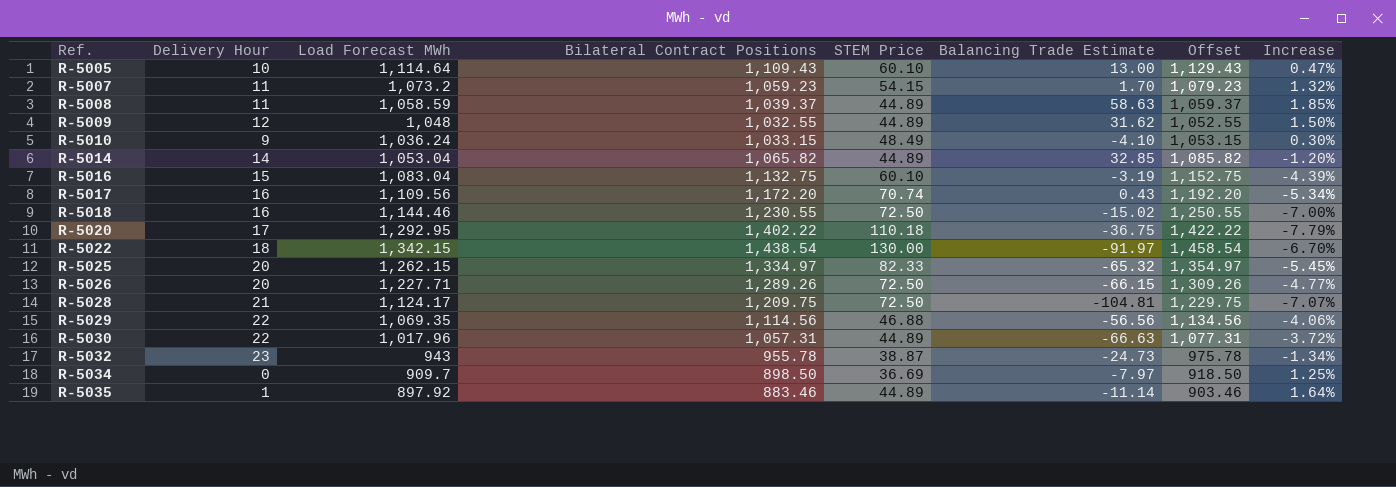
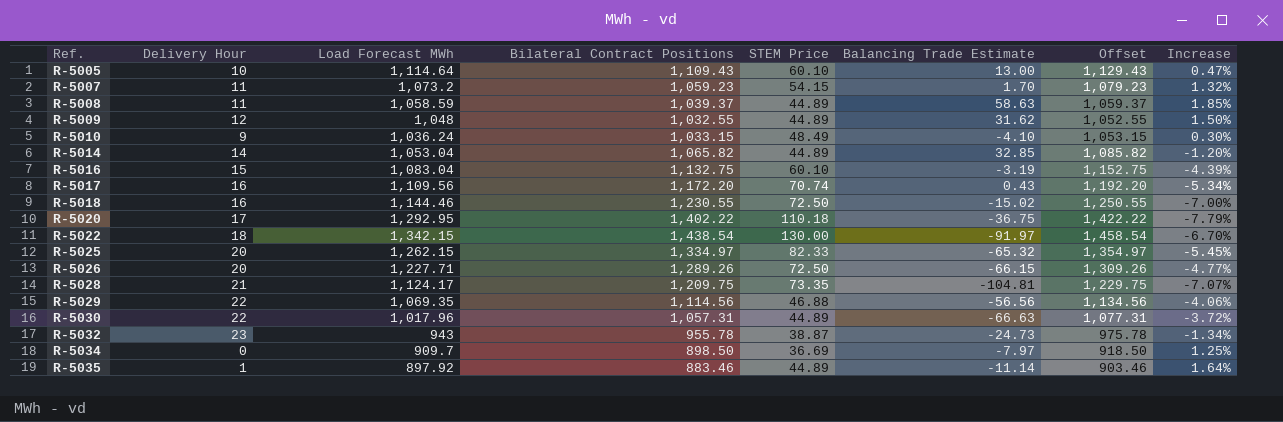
R-5028 | STEM Price: 72.50 -> 73.35

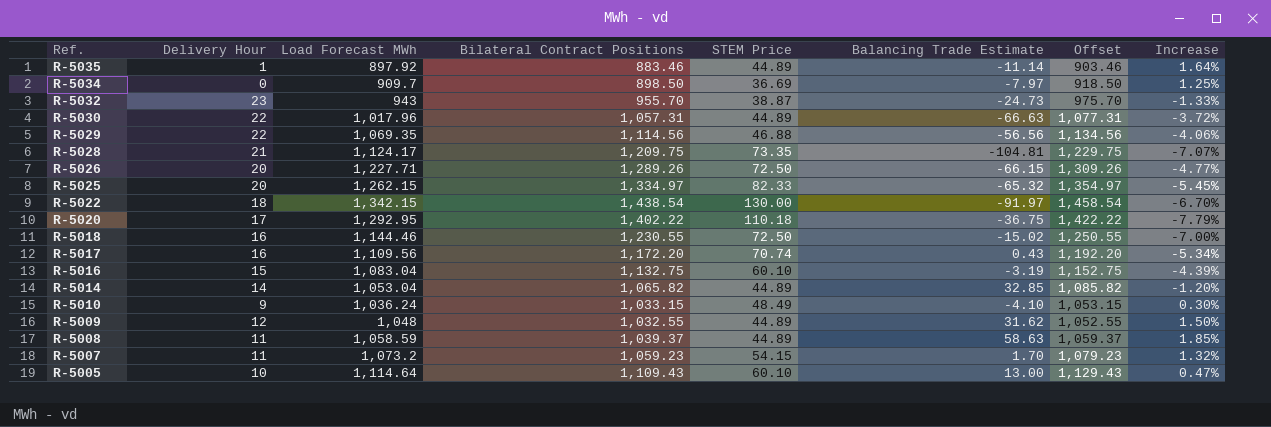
row order: Ref. ascending -> Ref. descending
R-5032 | Bilateral Contract Positions: 955.78 -> 955.70
R-5032 | Offset: 975.78 -> 975.70
R-5032 | Increase: -1.34% -> -1.33%

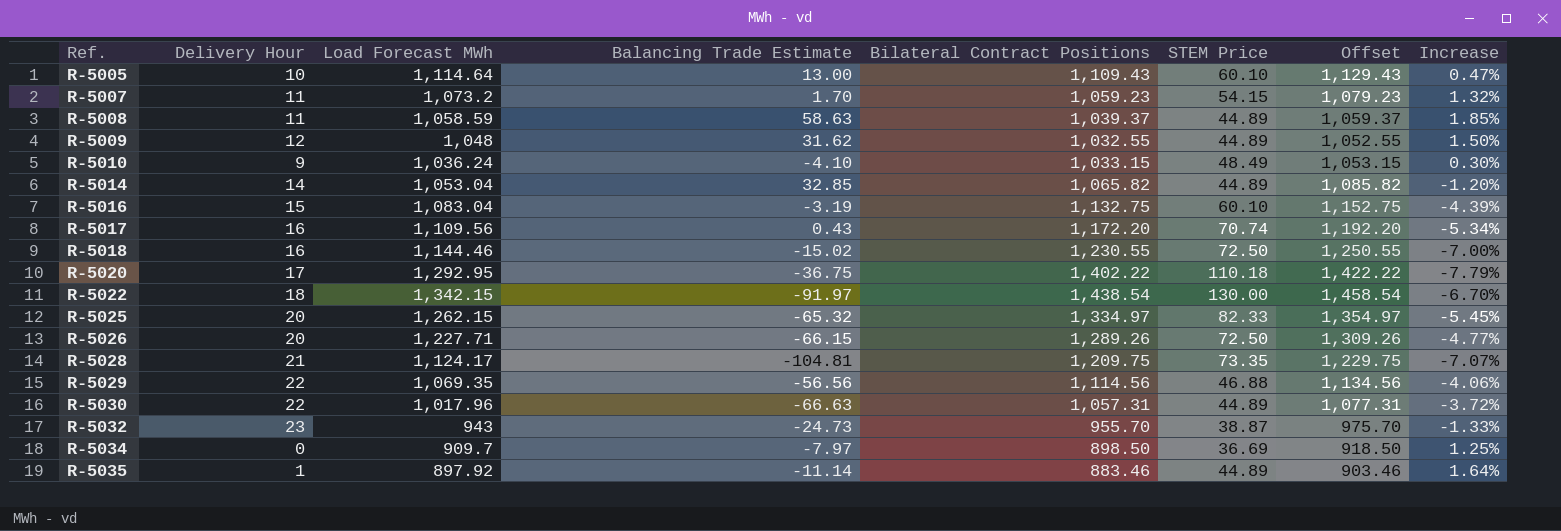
row order: Ref. descending -> Ref. ascending
column Balancing Trade Estimate | position: 6 -> 4

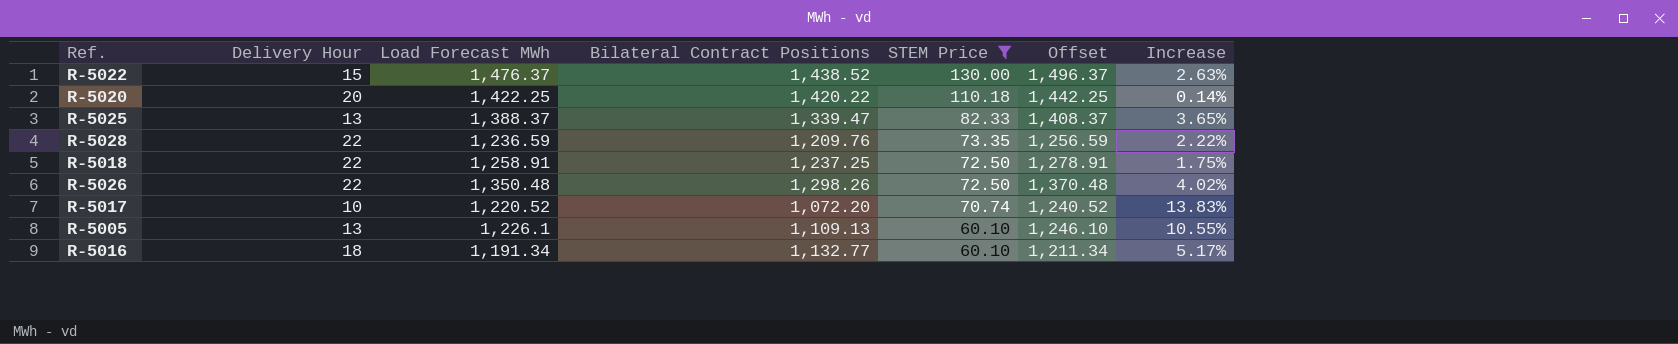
filter: none -> STEM Price >= 60.10
row order: Ref. ascending -> STEM Price descending
column Balancing Trade Estimate | position: 4 -> none
column Offset | formula: [Bilateral Contract Positions] + 20 -> [Load Forecast MWh] + 20
R-5022 | Delivery Hour: 18 -> 15
R-5022 | Load Forecast MWh: 1,342.15 -> 1,476.37
R-5022 | Bilateral Contract Positions: 1,438.54 -> 1,438.52
R-5022 | Increase: -6.70% -> 2.63%
R-5020 | Delivery Hour: 17 -> 20
R-5020 | Load Forecast MWh: 1,292.95 -> 1,422.25
R-5020 | Bilateral Contract Positions: 1,402.22 -> 1,420.22
R-5020 | Increase: -7.79% -> 0.14%
R-5025 | Delivery Hour: 20 -> 13
R-5025 | Load Forecast MWh: 1,262.15 -> 1,388.37
R-5025 | Bilateral Contract Positions: 1,334.97 -> 1,339.47
R-5025 | Increase: -5.45% -> 3.65%
R-5028 | Delivery Hour: 21 -> 22
R-5028 | Load Forecast MWh: 1,124.17 -> 1,236.59
R-5028 | Bilateral Contract Positions: 1,209.75 -> 1,209.76
R-5028 | Increase: -7.07% -> 2.22%
R-5018 | Delivery Hour: 16 -> 22
R-5018 | Load Forecast MWh: 1,144.46 -> 1,258.91
R-5018 | Bilateral Contract Positions: 1,230.55 -> 1,237.25
R-5018 | Increase: -7.00% -> 1.75%
R-5026 | Delivery Hour: 20 -> 22
R-5026 | Load Forecast MWh: 1,227.71 -> 1,350.48
R-5026 | Bilateral Contract Positions: 1,289.26 -> 1,298.26
R-5026 | Increase: -4.77% -> 4.02%
R-5017 | Delivery Hour: 16 -> 10
R-5017 | Load Forecast MWh: 1,109.56 -> 1,220.52
R-5017 | Bilateral Contract Positions: 1,172.20 -> 1,072.20
R-5017 | Increase: -5.34% -> 13.83%
R-5005 | Delivery Hour: 10 -> 13
R-5005 | Load Forecast MWh: 1,114.64 -> 1,226.1
R-5005 | Bilateral Contract Positions: 1,109.43 -> 1,109.13
R-5005 | Increase: 0.47% -> 10.55%
R-5016 | Delivery Hour: 15 -> 18
R-5016 | Load Forecast MWh: 1,083.04 -> 1,191.34
R-5016 | Bilateral Contract Positions: 1,132.75 -> 1,132.77
R-5016 | Increase: -4.39% -> 5.17%

